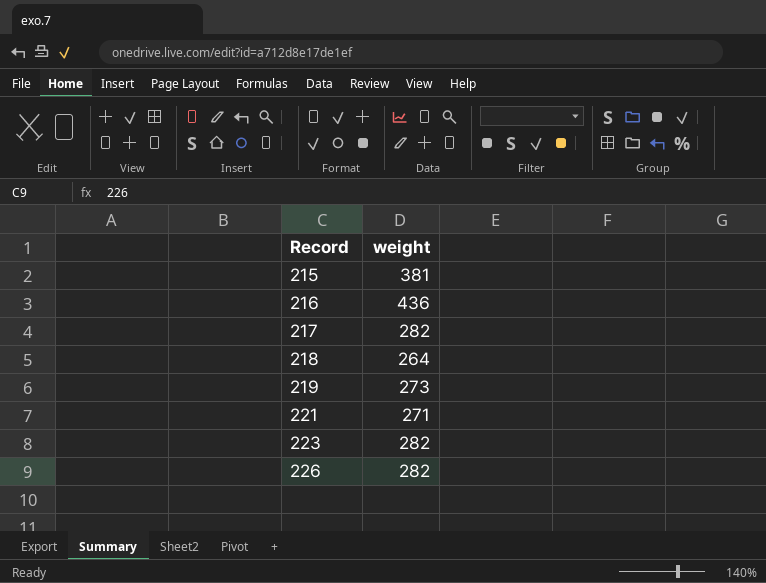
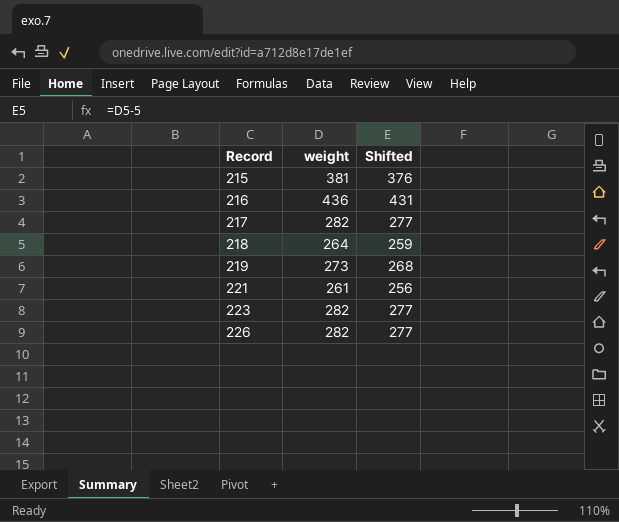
column Shifted | formula: none -> [weight] - 5
221 | weight: 271 -> 261

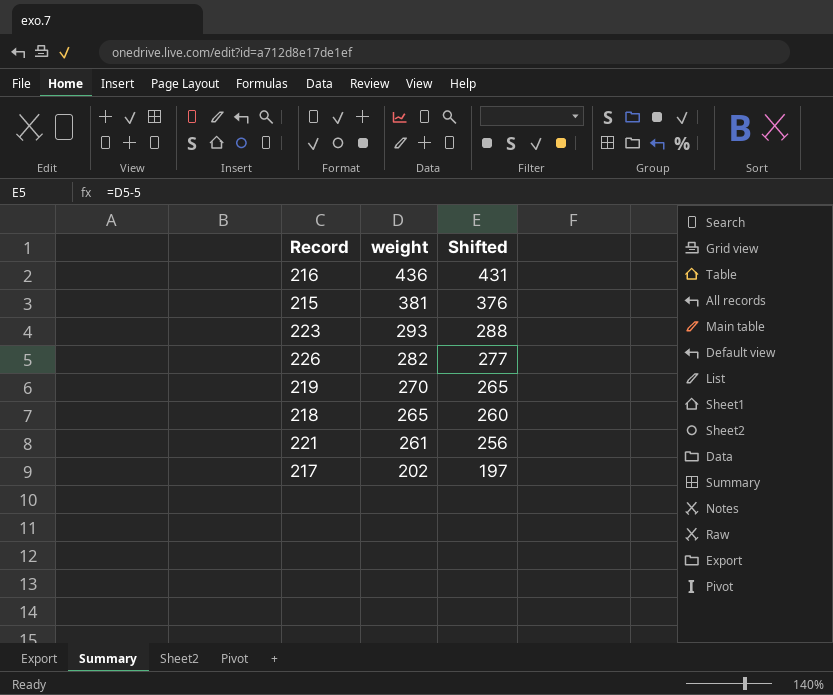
row order: Record ascending -> weight descending
223 | weight: 282 -> 293
223 | Shifted: 277 -> 288
219 | weight: 273 -> 270
219 | Shifted: 268 -> 265
218 | weight: 264 -> 265
218 | Shifted: 259 -> 260
217 | weight: 282 -> 202
217 | Shifted: 277 -> 197

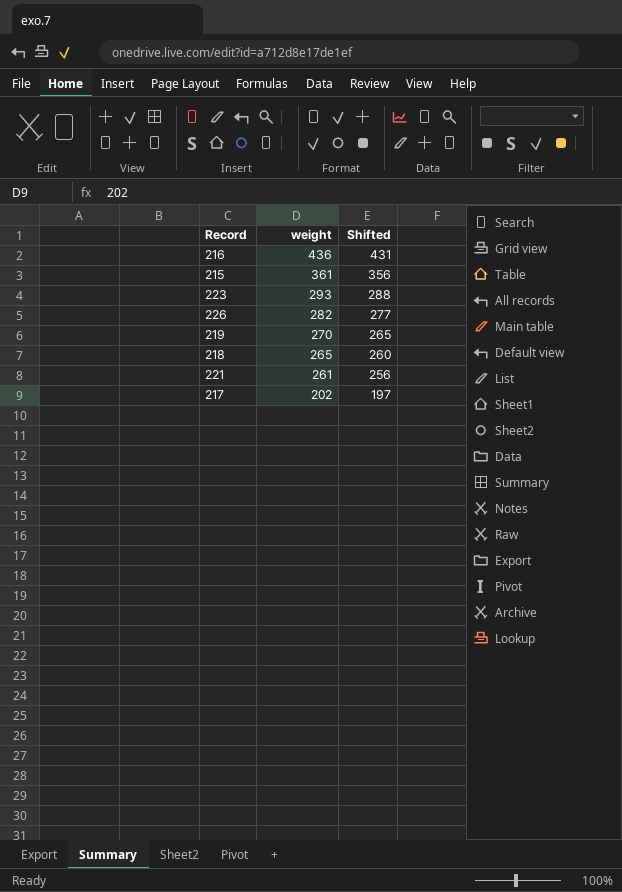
215 | weight: 381 -> 361
215 | Shifted: 376 -> 356

